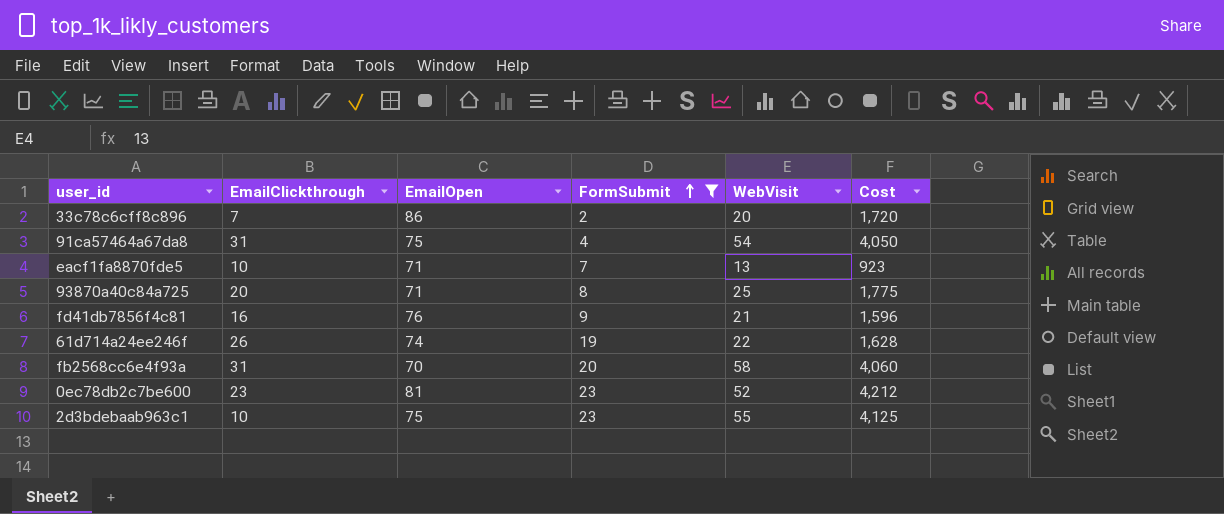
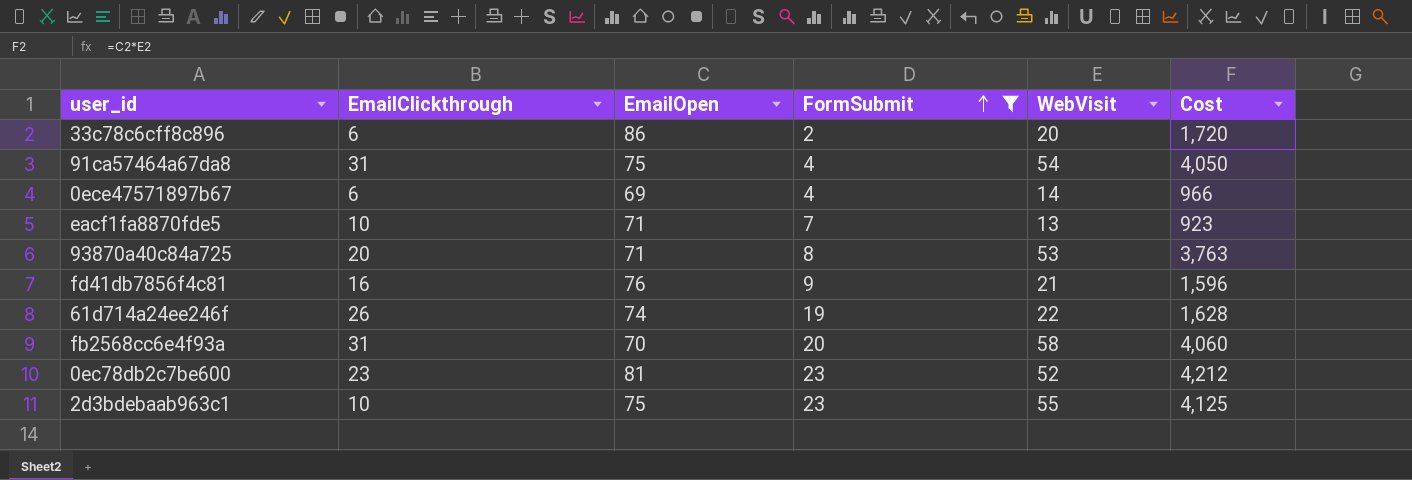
33c78c6cff8c896 | EmailClickthrough: 7 -> 6
row 0ece47571897b67: none -> 6 | 69 | 4 | 14 | 966
93870a40c84a725 | WebVisit: 25 -> 53
93870a40c84a725 | Cost: 1,775 -> 3,763

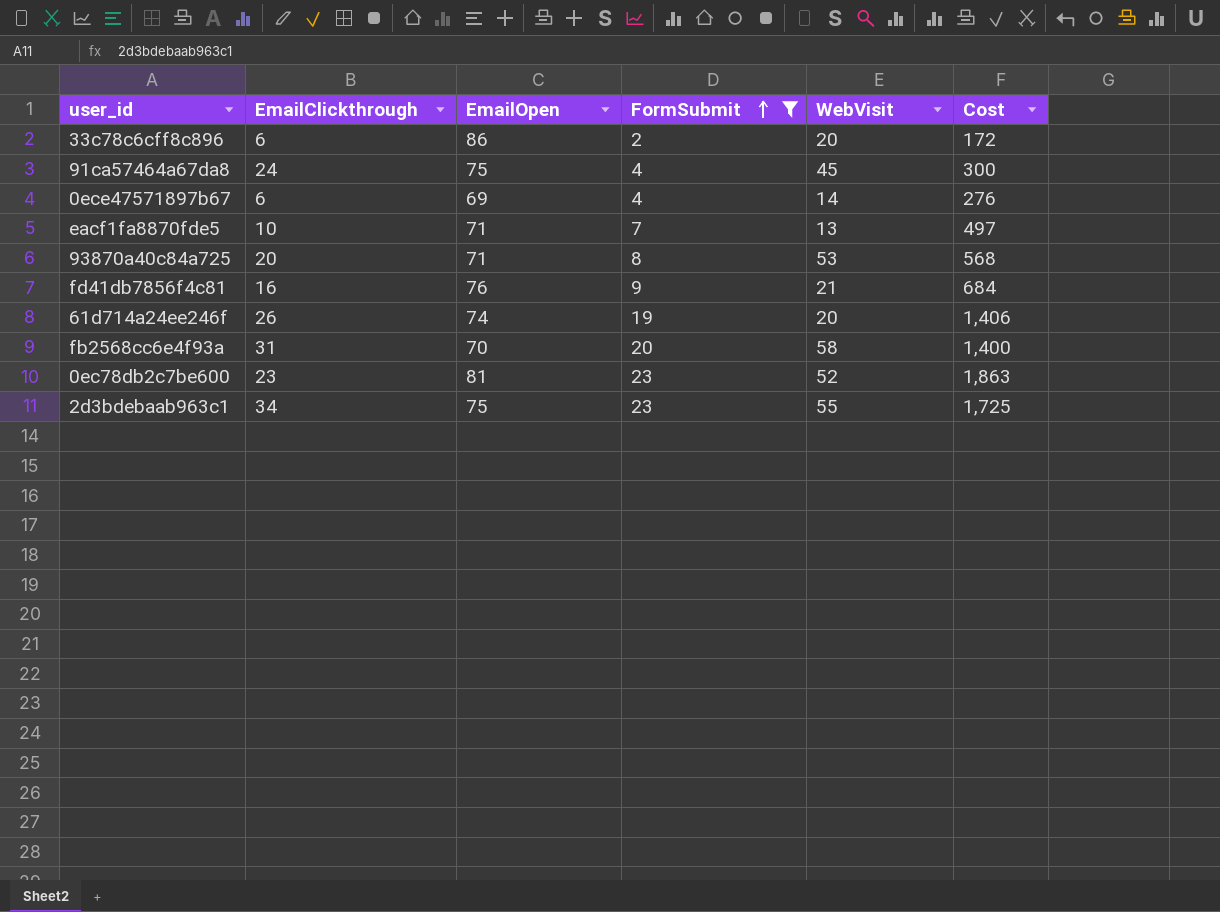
column Cost | formula: [EmailOpen] * [WebVisit] -> [EmailOpen] * [FormSubmit]
91ca57464a67da8 | EmailClickthrough: 31 -> 24
91ca57464a67da8 | WebVisit: 54 -> 45
61d714a24ee246f | WebVisit: 22 -> 20
2d3bdebaab963c1 | EmailClickthrough: 10 -> 34

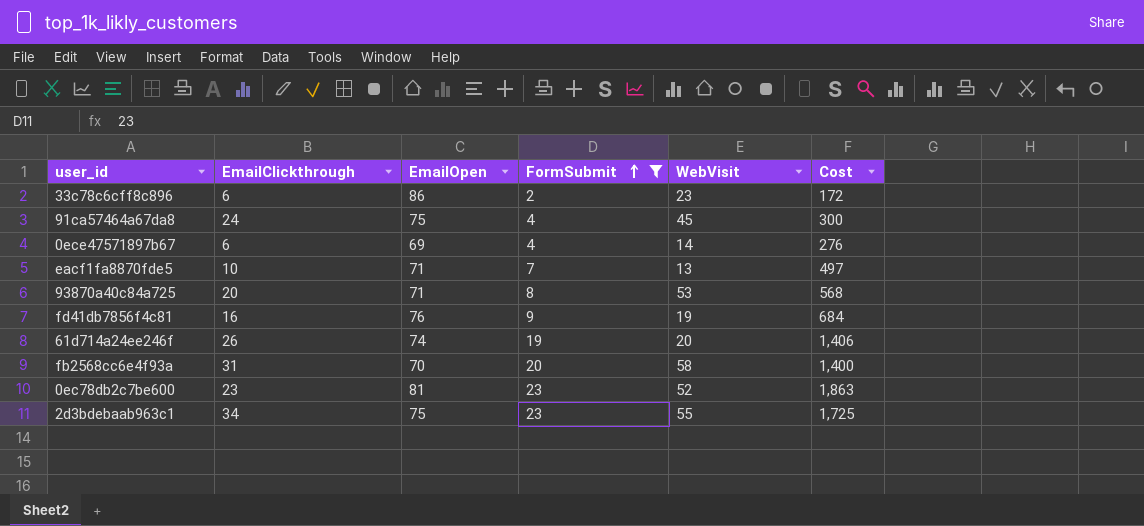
33c78c6cff8c896 | WebVisit: 20 -> 23
fd41db7856f4c81 | WebVisit: 21 -> 19

